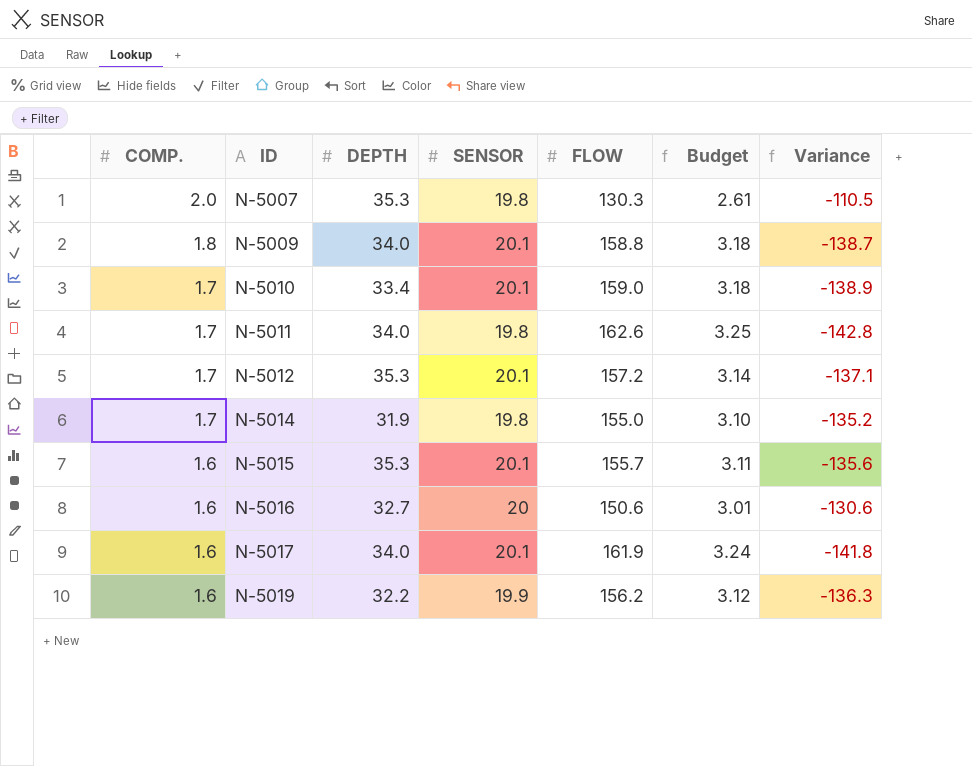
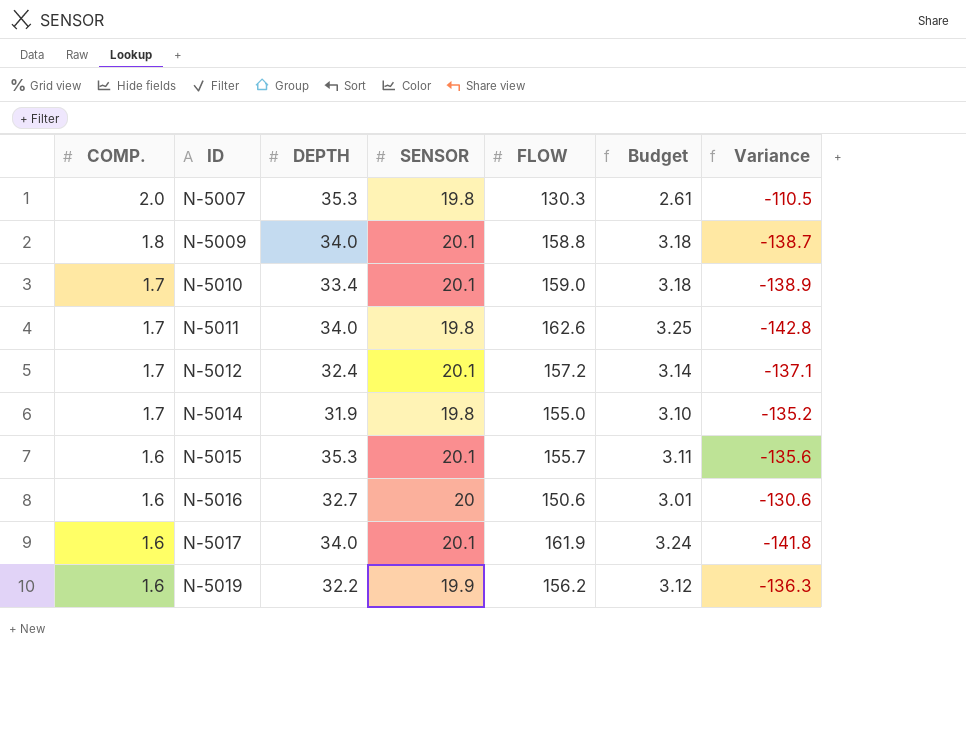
N-5012 | DEPTH: 35.3 -> 32.4

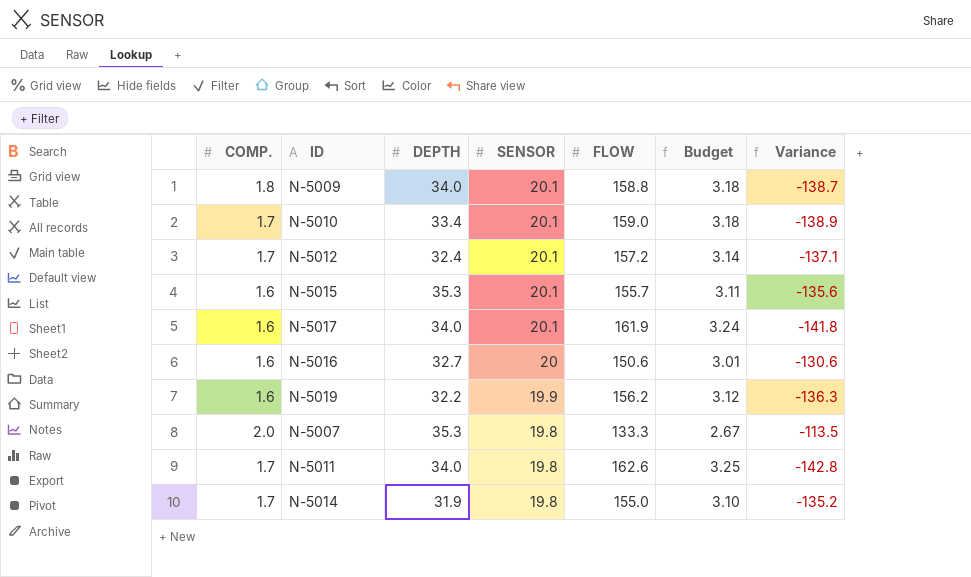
row order: COMP. descending -> SENSOR descending
N-5007 | FLOW: 130.3 -> 133.3
N-5007 | Budget: 2.61 -> 2.67
N-5007 | Variance: -110.5 -> -113.5

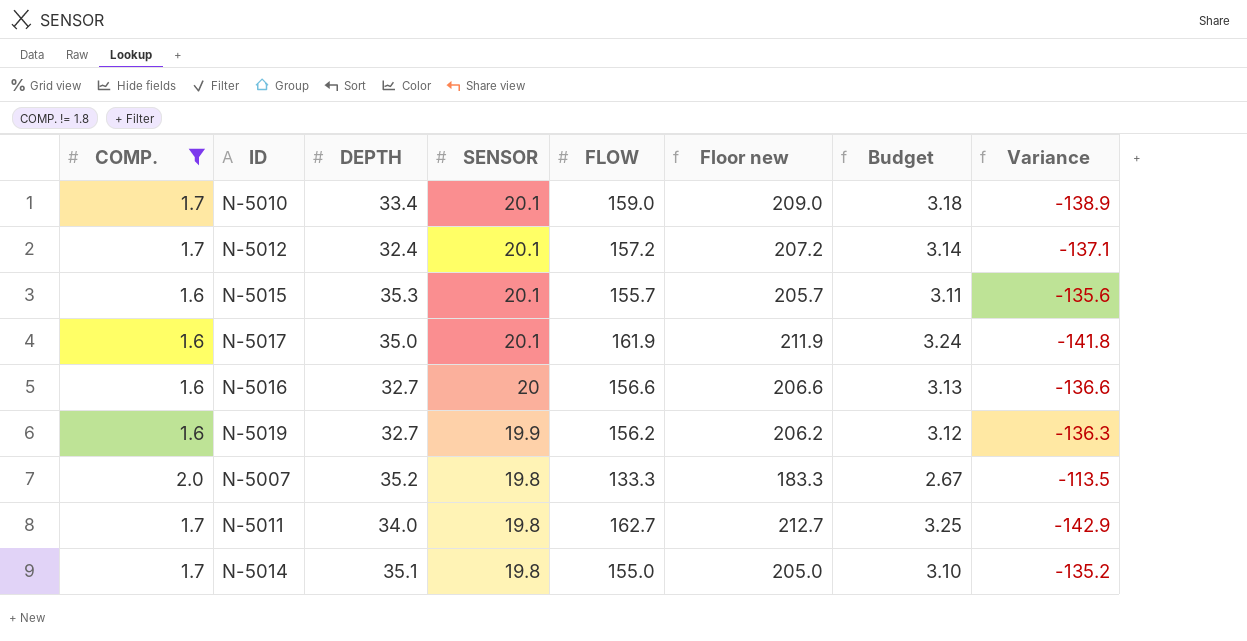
filter: none -> COMP. != 1.8
column Floor new | formula: none -> [FLOW] + 50
N-5017 | DEPTH: 34.0 -> 35.0
N-5016 | FLOW: 150.6 -> 156.6
N-5016 | Budget: 3.01 -> 3.13
N-5016 | Variance: -130.6 -> -136.6
N-5019 | DEPTH: 32.2 -> 32.7
N-5007 | DEPTH: 35.3 -> 35.2
N-5011 | FLOW: 162.6 -> 162.7
N-5011 | Variance: -142.8 -> -142.9
N-5014 | DEPTH: 31.9 -> 35.1

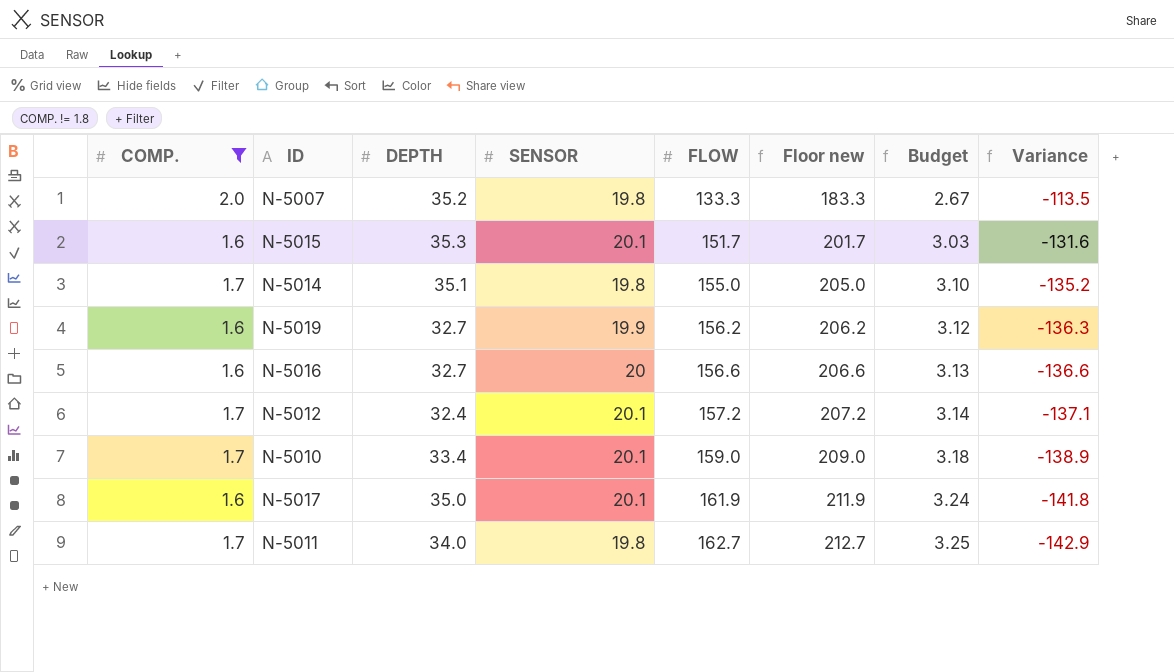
row order: SENSOR descending -> FLOW ascending
N-5015 | FLOW: 155.7 -> 151.7
N-5015 | Floor new: 205.7 -> 201.7
N-5015 | Budget: 3.11 -> 3.03
N-5015 | Variance: -135.6 -> -131.6

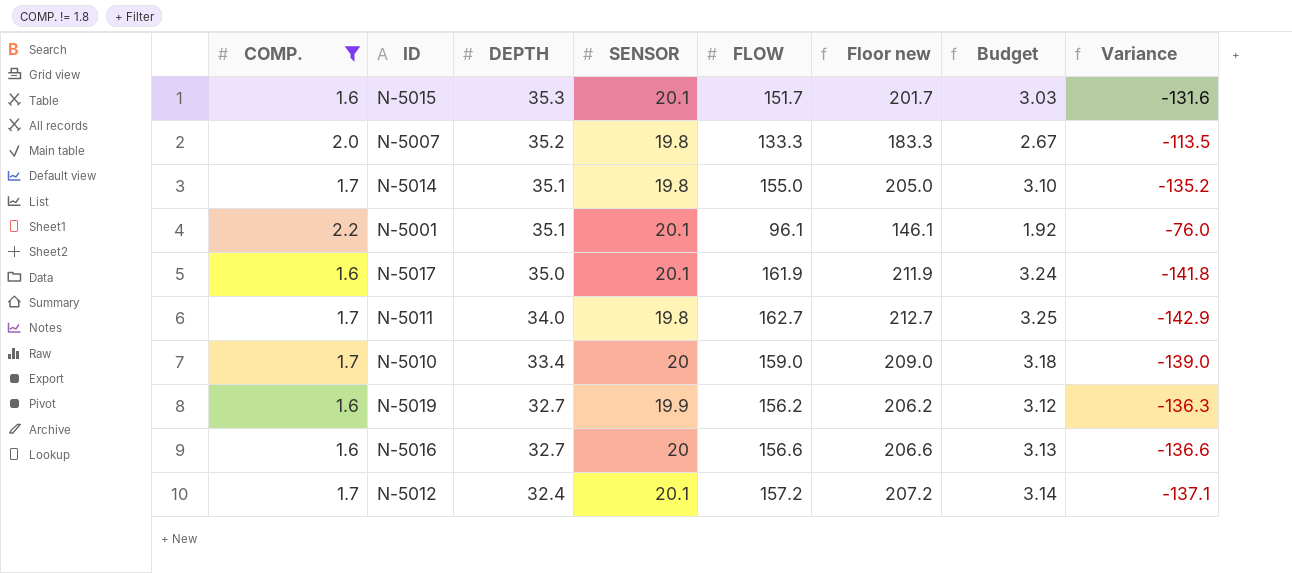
row order: FLOW ascending -> DEPTH descending
row N-5001: none -> 2.2 | 35.1 | 20.1 | 96.1 | 146.1 | 1.92 | -76.0
N-5010 | SENSOR: 20.1 -> 20
N-5010 | Variance: -138.9 -> -139.0

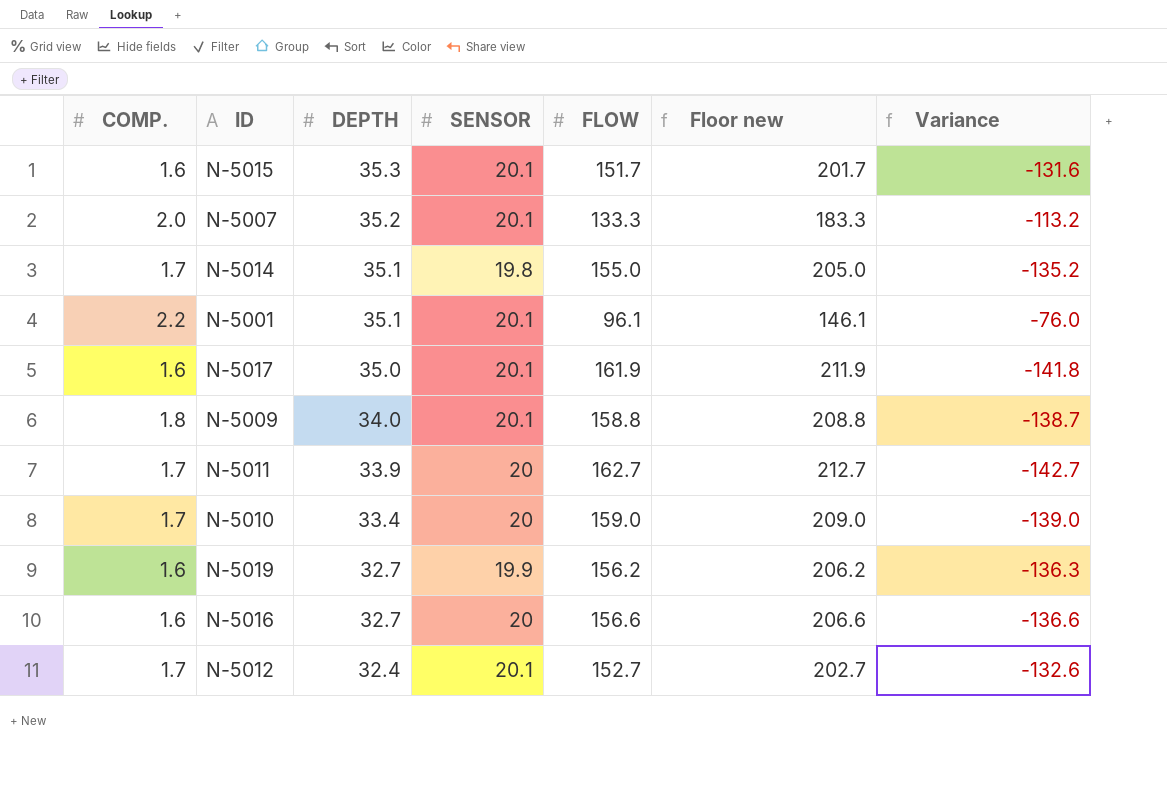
filter: COMP. != 1.8 -> none
column Budget | formula: [FLOW] * 0.02 -> none
N-5007 | SENSOR: 19.8 -> 20.1
N-5007 | Variance: -113.5 -> -113.2
N-5011 | DEPTH: 34.0 -> 33.9
N-5011 | SENSOR: 19.8 -> 20
N-5011 | Variance: -142.9 -> -142.7
N-5012 | FLOW: 157.2 -> 152.7
N-5012 | Floor new: 207.2 -> 202.7
N-5012 | Variance: -137.1 -> -132.6

